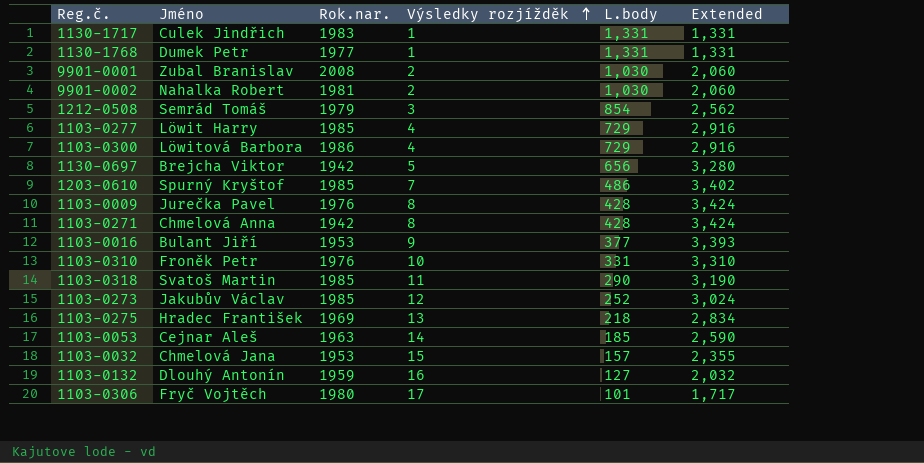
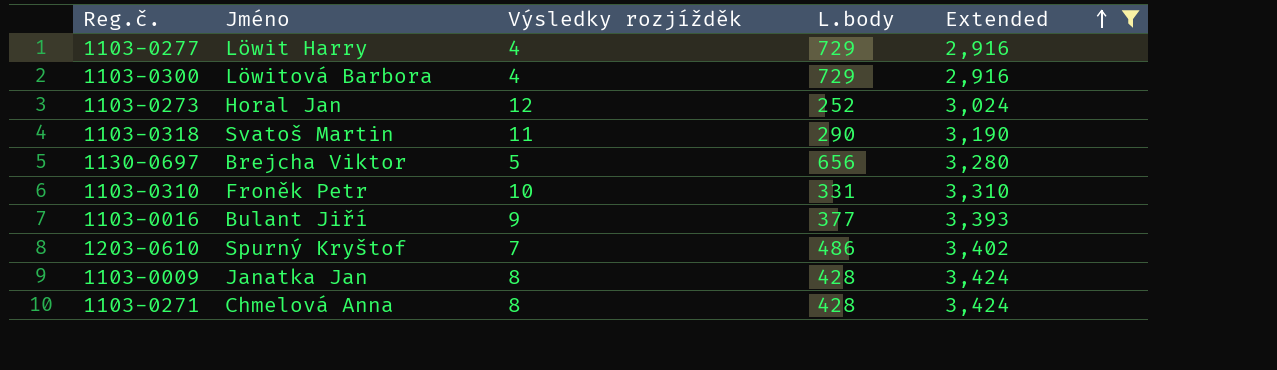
filter: none -> Extended >= 2,916
row order: Výsledky rozjížděk ascending -> Extended ascending
column Rok.nar. | position: 3 -> none
1103-0273 | Jméno: Jakubův Václav -> Horal Jan
1103-0009 | Jméno: Jurečka Pavel -> Janatka Jan

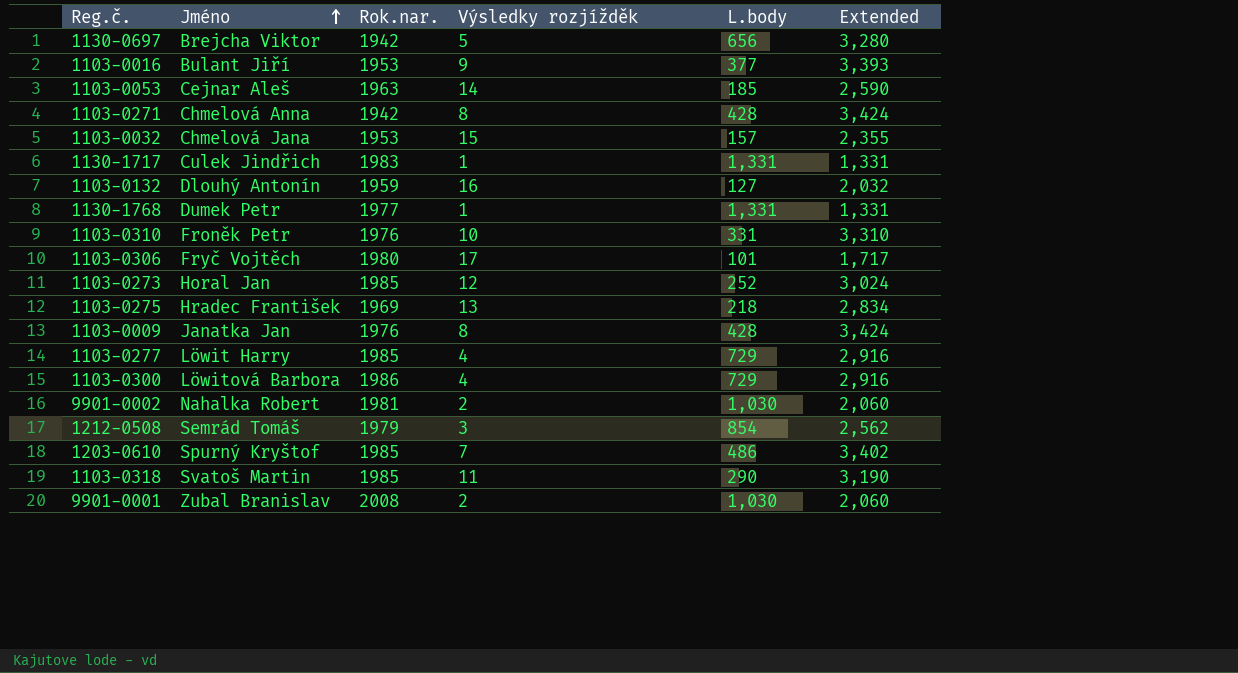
filter: Extended >= 2,916 -> none
row order: Extended ascending -> Jméno ascending
column Rok.nar. | position: none -> 3

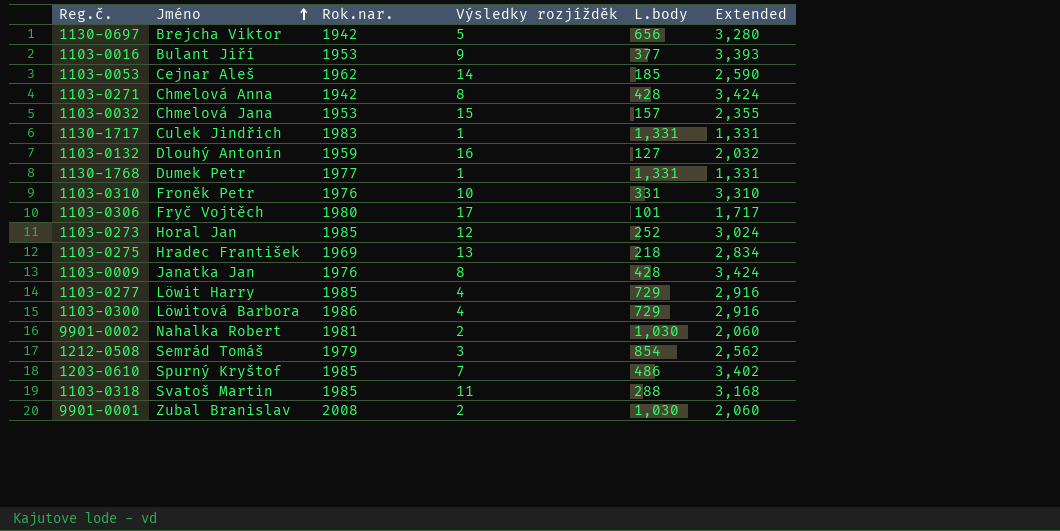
1103-0053 | Rok.nar.: 1963 -> 1962
1103-0318 | L.body: 290 -> 288
1103-0318 | Extended: 3,190 -> 3,168

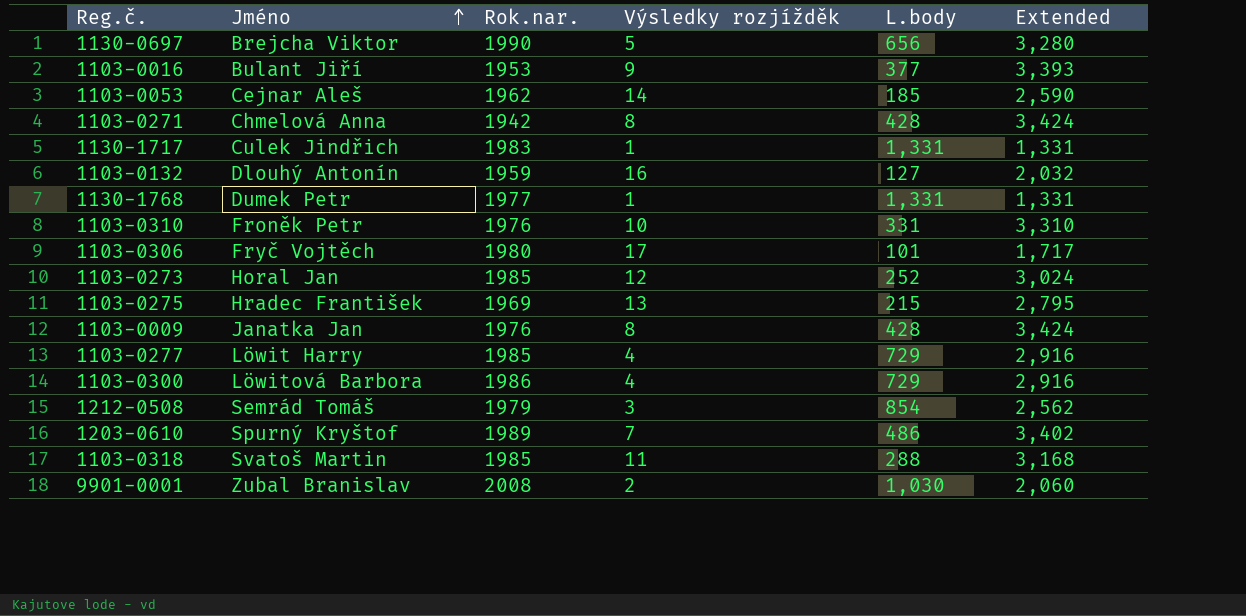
row 1103-0032: Chmelová Jana | 1953 | 15 | 157 | 2,355 -> none
row 9901-0002: Nahalka Robert | 1981 | 2 | 1,030 | 2,060 -> none
1130-0697 | Rok.nar.: 1942 -> 1990
1103-0275 | L.body: 218 -> 215
1103-0275 | Extended: 2,834 -> 2,795
1203-0610 | Rok.nar.: 1985 -> 1989

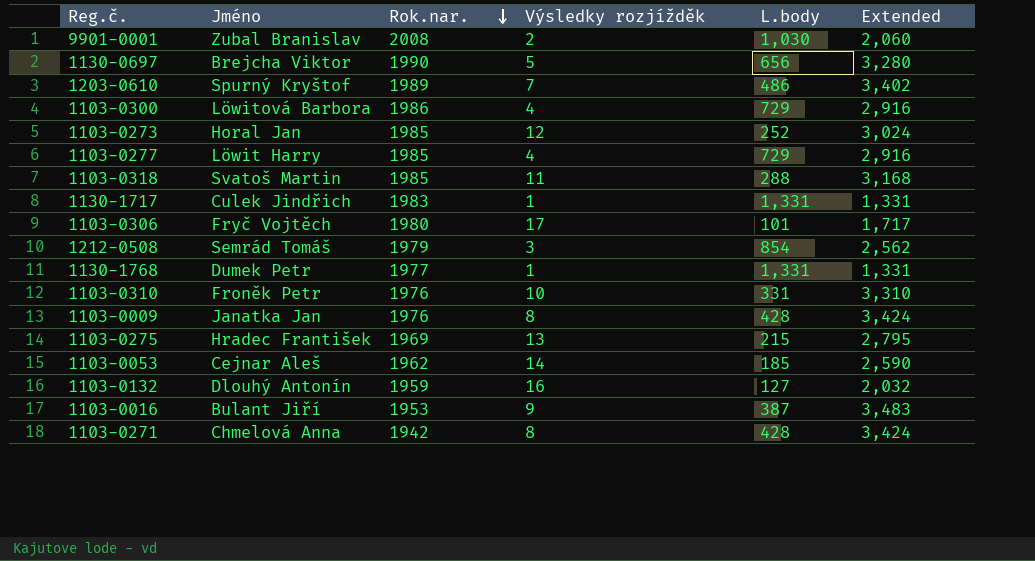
row order: Jméno ascending -> Rok.nar. descending
1103-0016 | L.body: 377 -> 387
1103-0016 | Extended: 3,393 -> 3,483

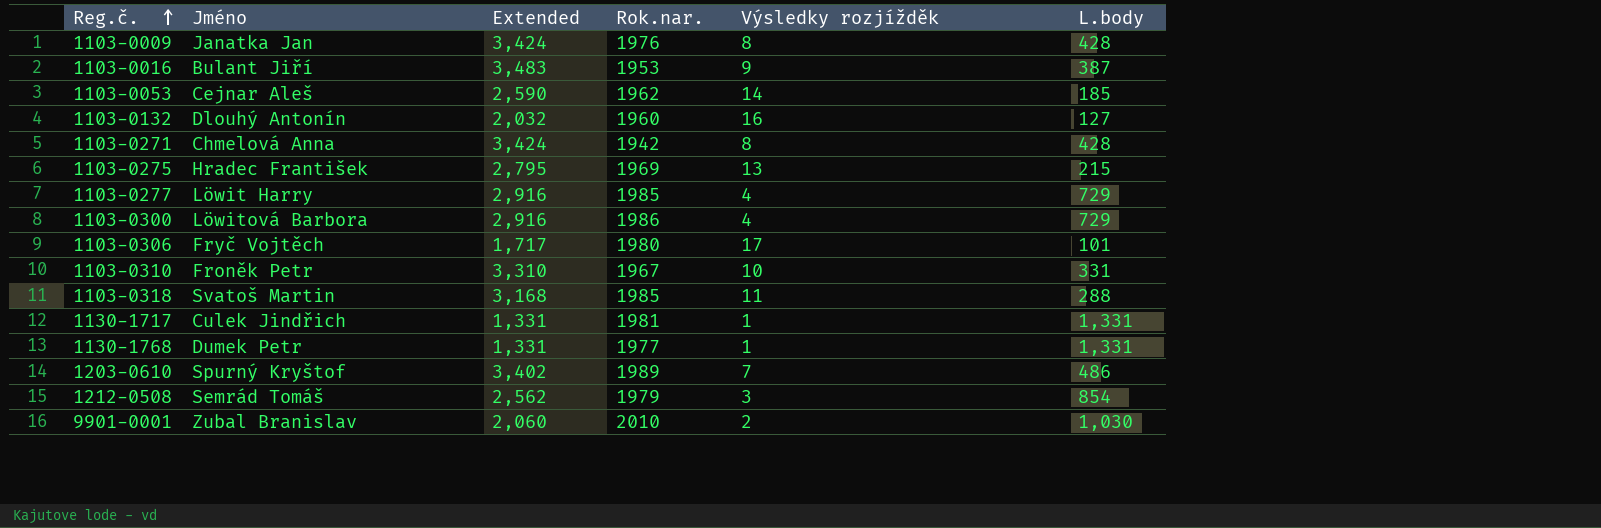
row order: Rok.nar. descending -> Reg.č. ascending
column Extended | position: 6 -> 3
row 1130-0697: Brejcha Viktor | 1990 | 5 | 656 | 3,280 -> none
row 1103-0273: Horal Jan | 1985 | 12 | 252 | 3,024 -> none
1103-0132 | Rok.nar.: 1959 -> 1960
1103-0310 | Rok.nar.: 1976 -> 1967
1130-1717 | Rok.nar.: 1983 -> 1981
9901-0001 | Rok.nar.: 2008 -> 2010

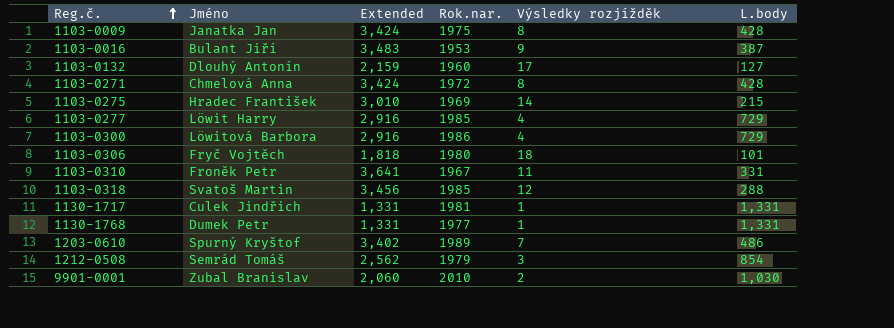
row 1103-0053: Cejnar Aleš | 2,590 | 1962 | 14 | 185 -> none
1103-0009 | Rok.nar.: 1976 -> 1975
1103-0132 | Extended: 2,032 -> 2,159
1103-0132 | Výsledky rozjížděk: 16 -> 17
1103-0271 | Rok.nar.: 1942 -> 1972
1103-0275 | Extended: 2,795 -> 3,010
1103-0275 | Výsledky rozjížděk: 13 -> 14
1103-0306 | Extended: 1,717 -> 1,818
1103-0306 | Výsledky rozjížděk: 17 -> 18
1103-0310 | Extended: 3,310 -> 3,641
1103-0310 | Výsledky rozjížděk: 10 -> 11
1103-0318 | Extended: 3,168 -> 3,456
1103-0318 | Výsledky rozjížděk: 11 -> 12

